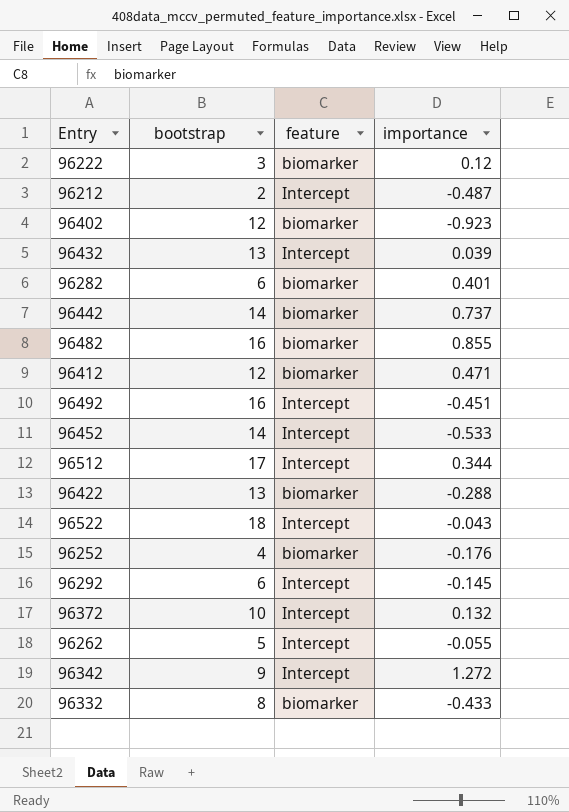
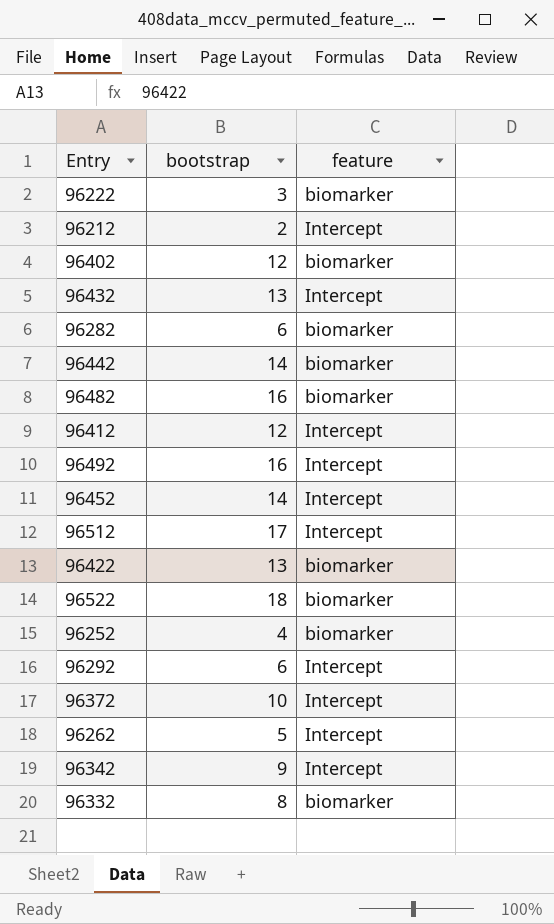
column importance | position: 4 -> none
96412 | feature: biomarker -> Intercept
96522 | feature: Intercept -> biomarker

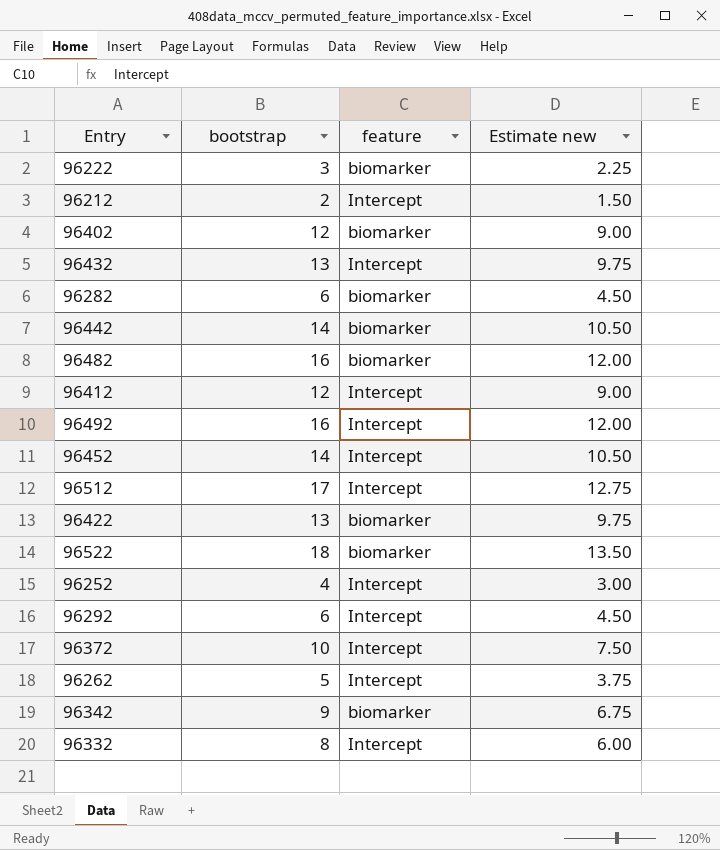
column Estimate new | formula: none -> [bootstrap] * 0.75
96252 | feature: biomarker -> Intercept
96342 | feature: Intercept -> biomarker
96332 | feature: biomarker -> Intercept

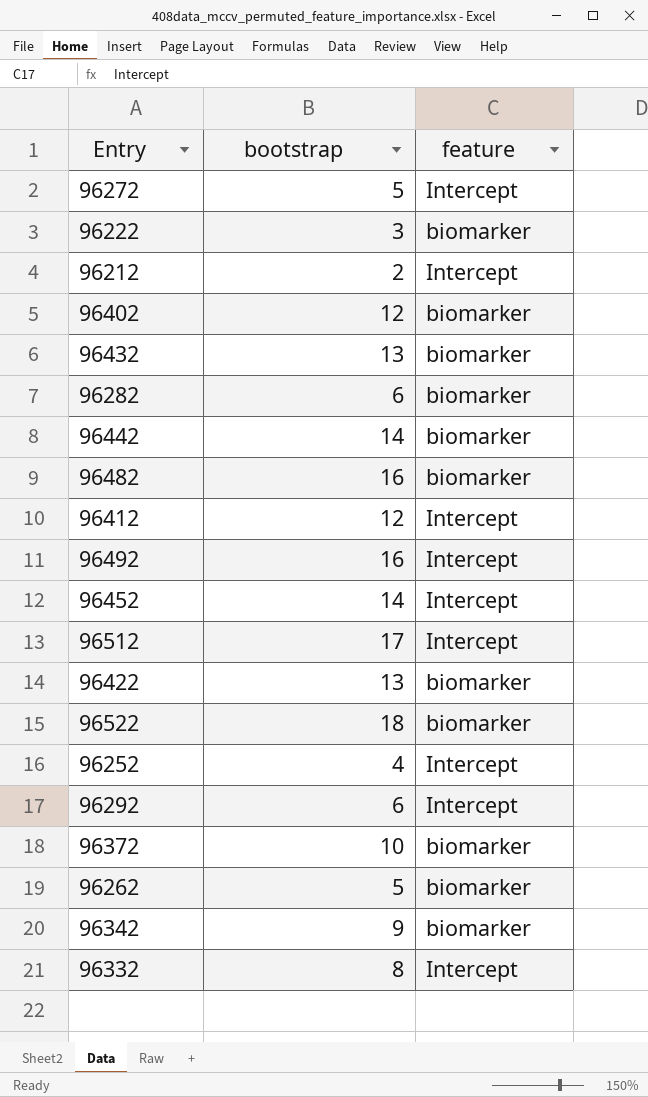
column Estimate new | formula: [bootstrap] * 0.75 -> none
row 96272: none -> 5 | Intercept
96432 | feature: Intercept -> biomarker
96372 | feature: Intercept -> biomarker
96262 | feature: Intercept -> biomarker

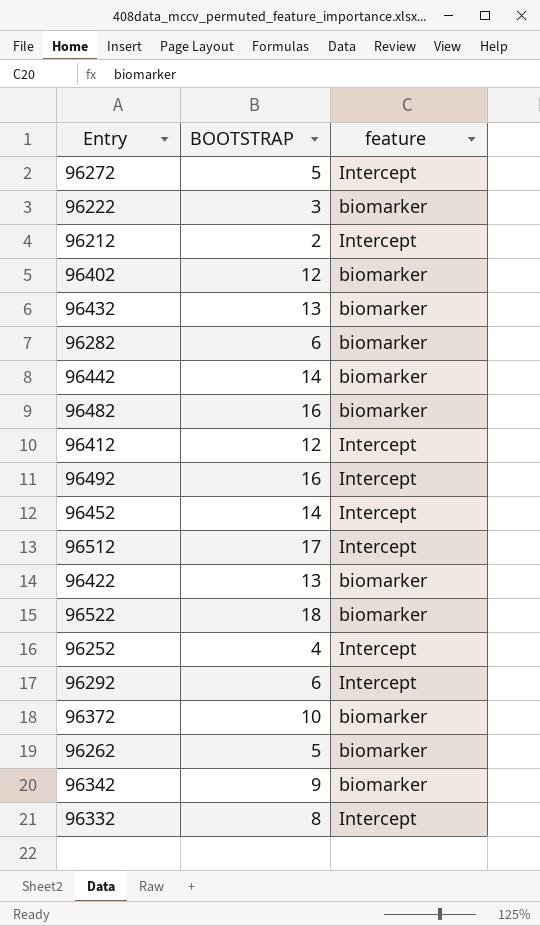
column name: bootstrap -> BOOTSTRAP

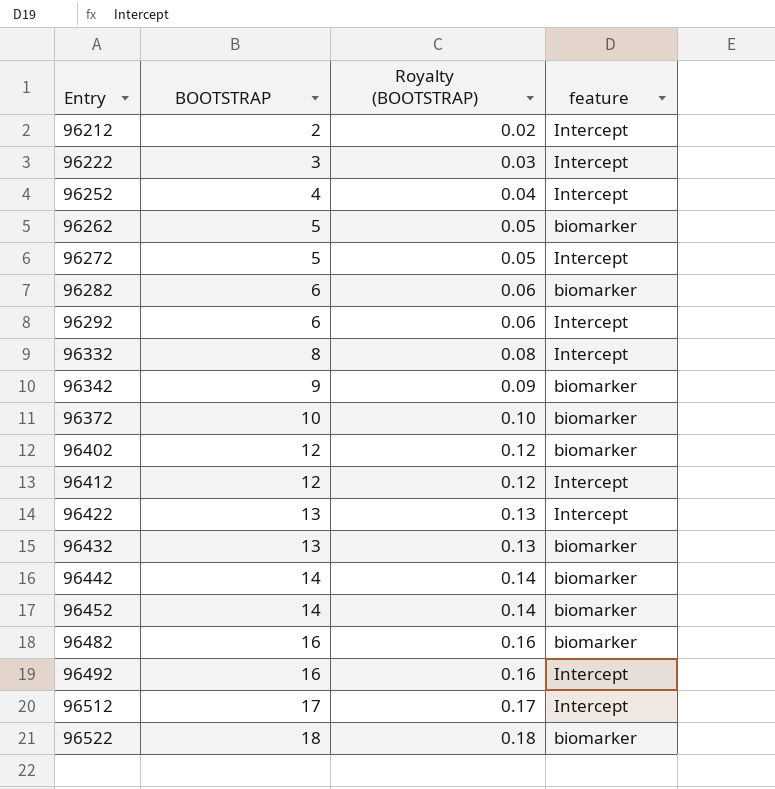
row order: none -> Entry ascending
column Royalty (BOOTSTRAP) | formula: none -> [BOOTSTRAP] * 0.01
96222 | feature: biomarker -> Intercept
96422 | feature: biomarker -> Intercept
96452 | feature: Intercept -> biomarker

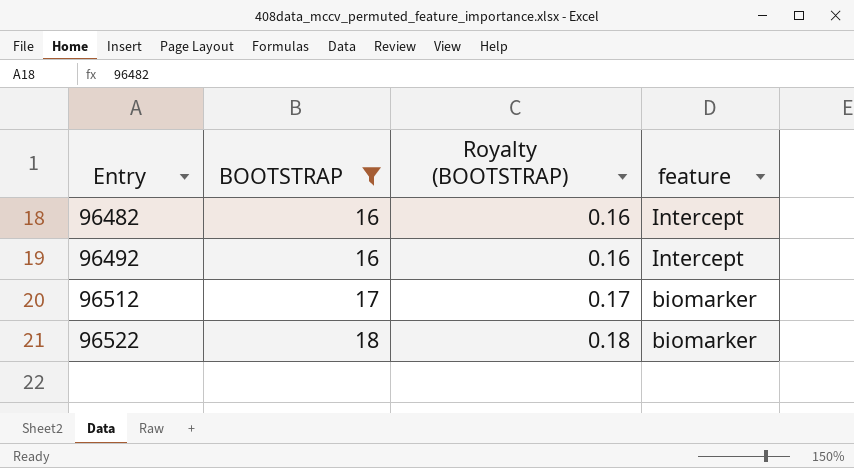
filter: none -> BOOTSTRAP >= 16
96482 | feature: biomarker -> Intercept
96512 | feature: Intercept -> biomarker

